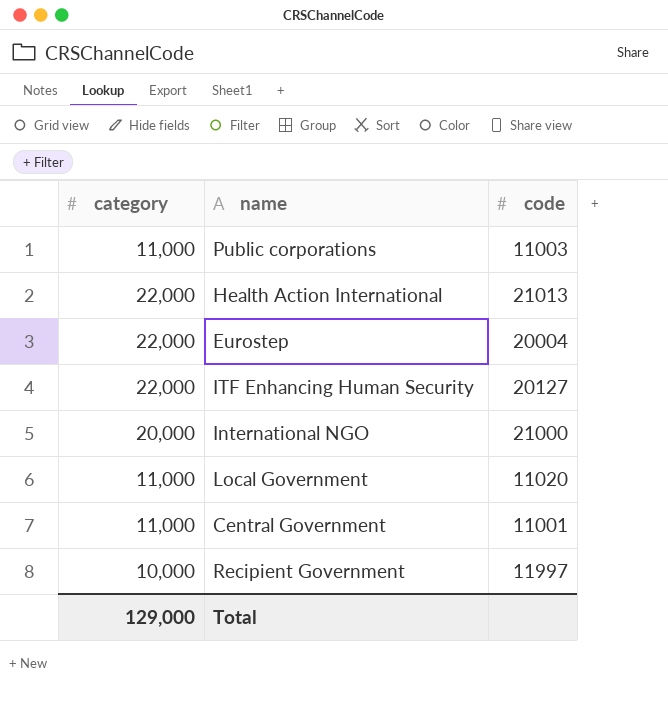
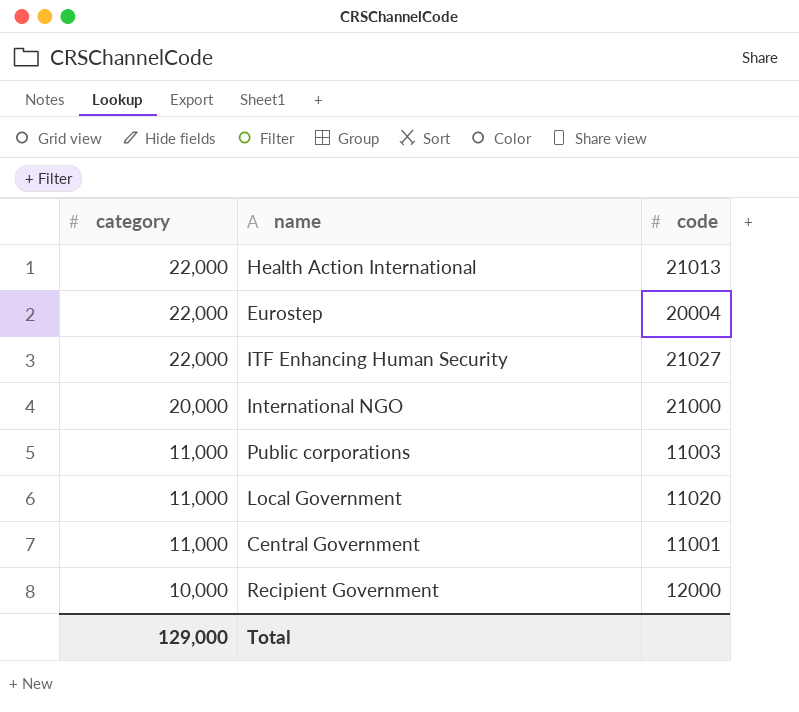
row order: none -> category descending
ITF Enhancing Human Security | code: 20127 -> 21027
Recipient Government | code: 11997 -> 12000

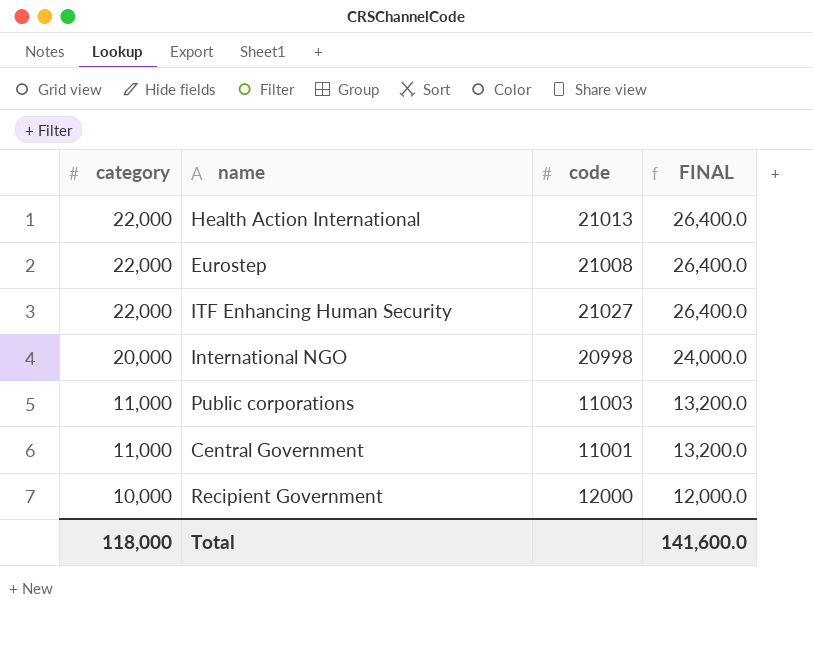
column FINAL | formula: none -> [category] * 1.2
row Local Government: 11,000 | 11020 -> none
Eurostep | code: 20004 -> 21008
International NGO | code: 21000 -> 20998
Total | category: 129,000 -> 118,000

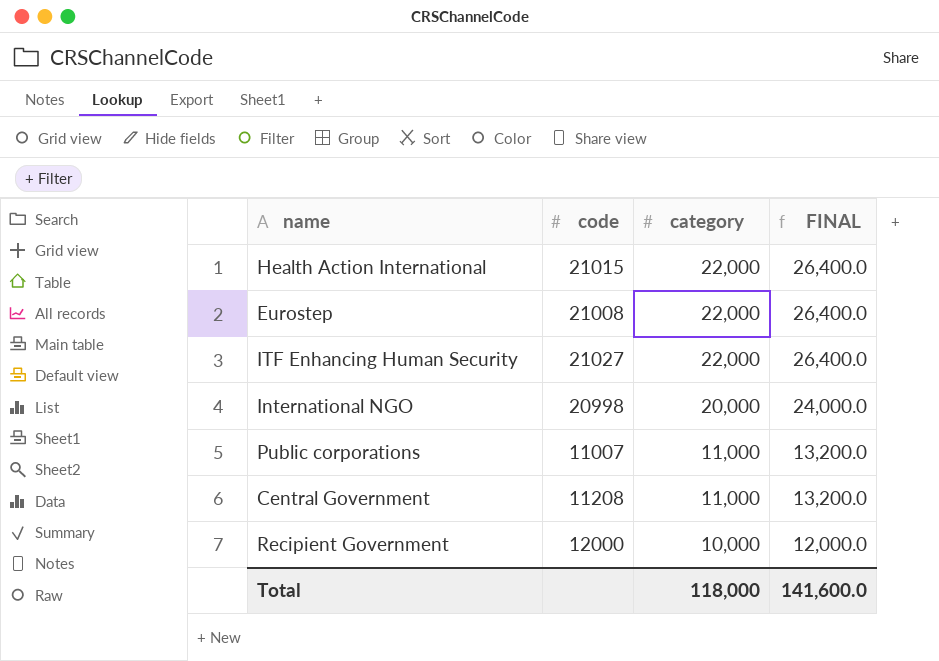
column category | position: 1 -> 3
Health Action International | code: 21013 -> 21015
Public corporations | code: 11003 -> 11007
Central Government | code: 11001 -> 11208

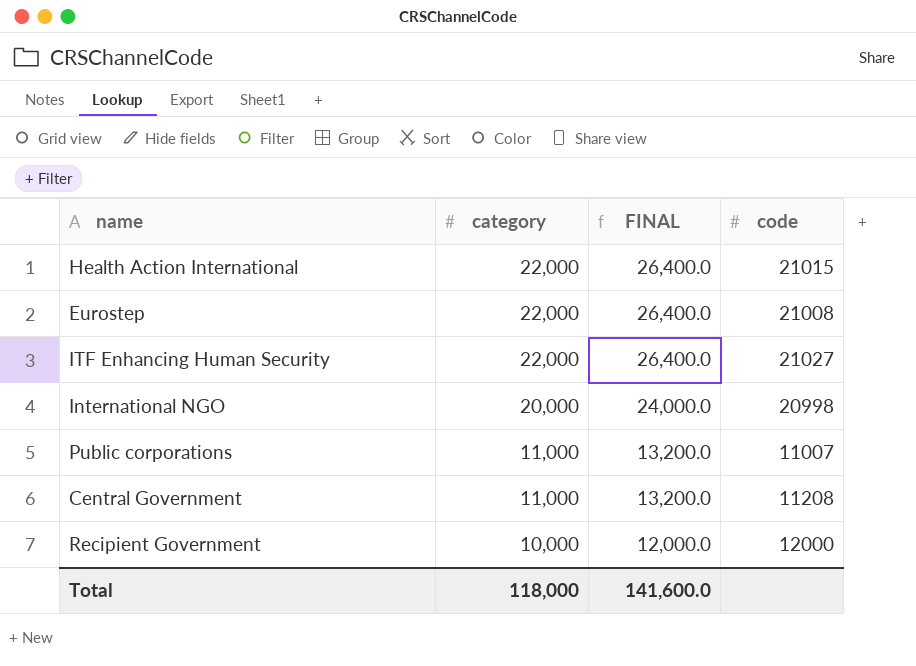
column code | position: 2 -> 4

